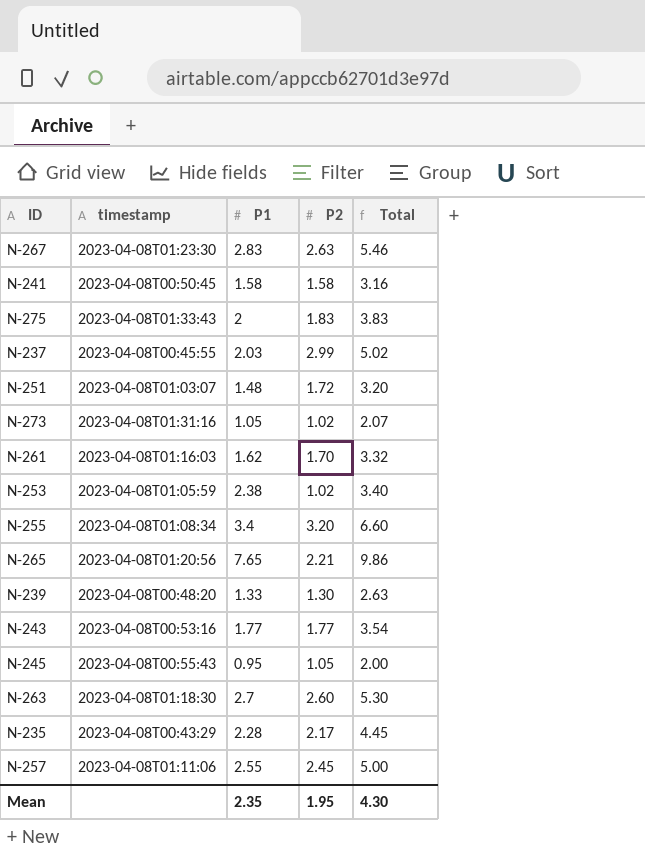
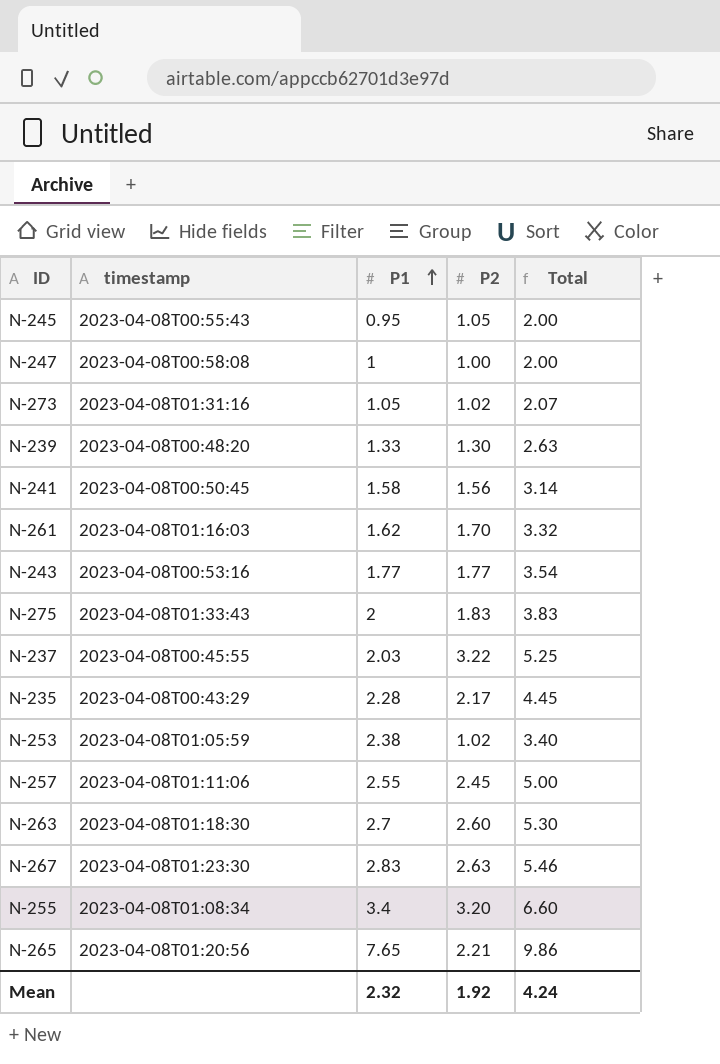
row order: none -> P1 ascending
row N-251: 2023-04-08T01:03:07 | 1.48 | 1.72 | 3.20 -> none
row N-247: none -> 2023-04-08T00:58:08 | 1 | 1.00 | 2.00
N-241 | P2: 1.58 -> 1.56
N-241 | Total: 3.16 -> 3.14
N-237 | P2: 2.99 -> 3.22
N-237 | Total: 5.02 -> 5.25
Mean | P1: 2.35 -> 2.32
Mean | P2: 1.95 -> 1.92
Mean | Total: 4.30 -> 4.24

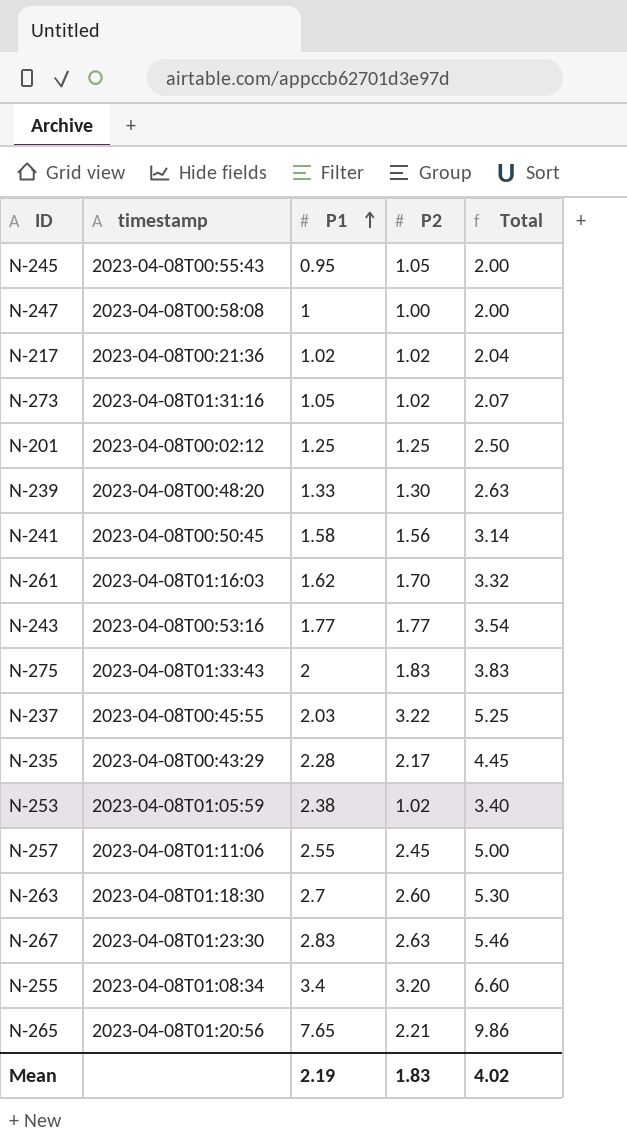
row N-217: none -> 2023-04-08T00:21:36 | 1.02 | 1.02 | 2.04
row N-201: none -> 2023-04-08T00:02:12 | 1.25 | 1.25 | 2.50
Mean | P1: 2.32 -> 2.19
Mean | P2: 1.92 -> 1.83
Mean | Total: 4.24 -> 4.02

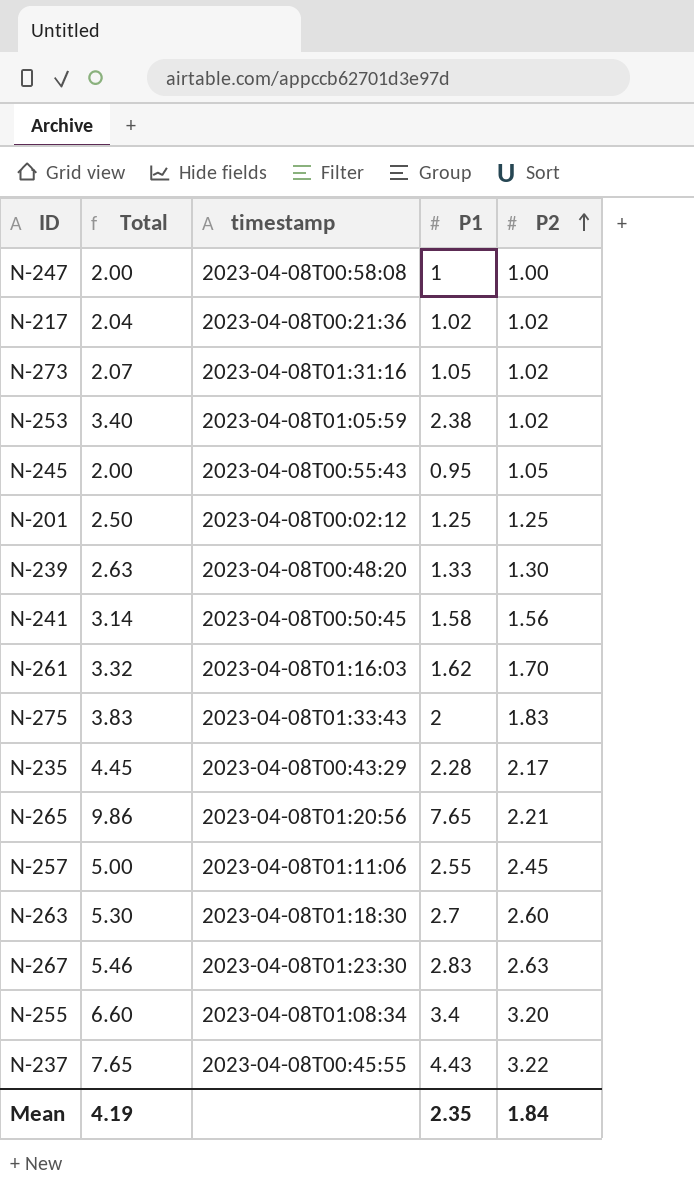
row order: P1 ascending -> P2 ascending
column Total | position: 5 -> 2
row N-243: 2023-04-08T00:53:16 | 1.77 | 1.77 | 3.54 -> none
N-237 | Total: 5.25 -> 7.65
N-237 | P1: 2.03 -> 4.43
Mean | Total: 4.02 -> 4.19
Mean | P1: 2.19 -> 2.35
Mean | P2: 1.83 -> 1.84

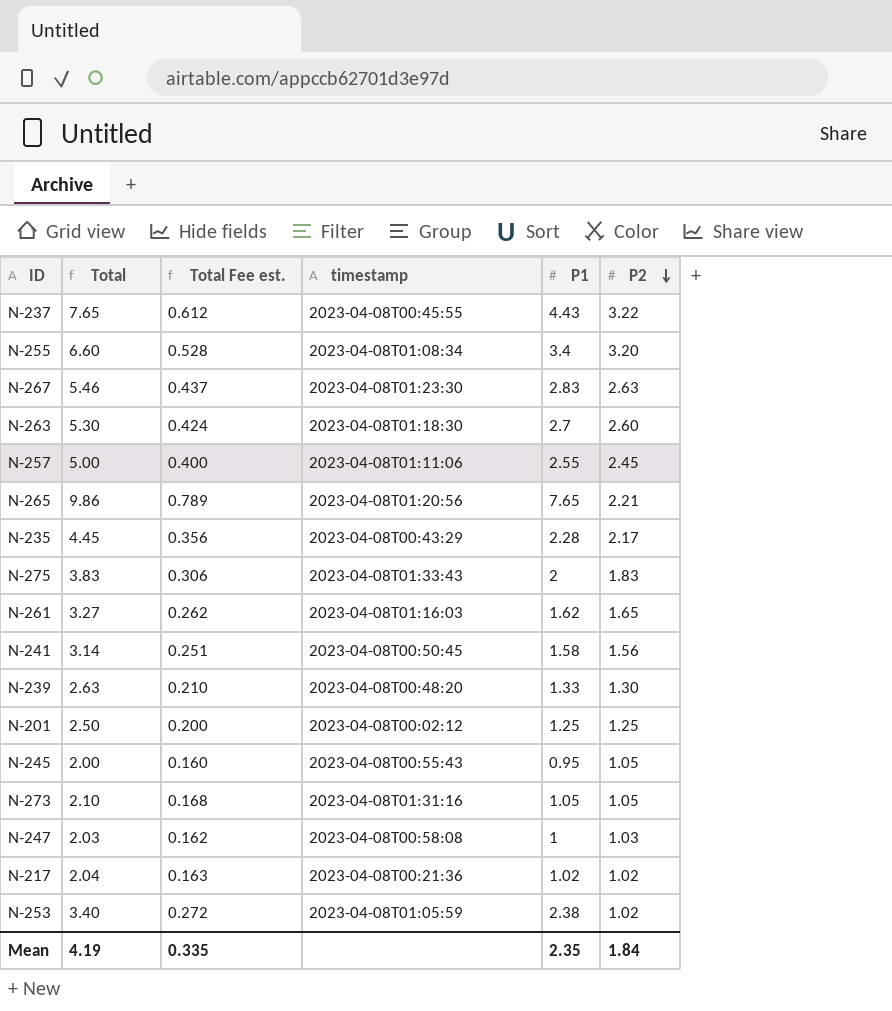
row order: P2 ascending -> P2 descending
column Total Fee est. | formula: none -> [Total] * 0.08
N-261 | Total: 3.32 -> 3.27
N-261 | P2: 1.70 -> 1.65
N-273 | Total: 2.07 -> 2.10
N-273 | P2: 1.02 -> 1.05
N-247 | Total: 2.00 -> 2.03
N-247 | P2: 1.00 -> 1.03

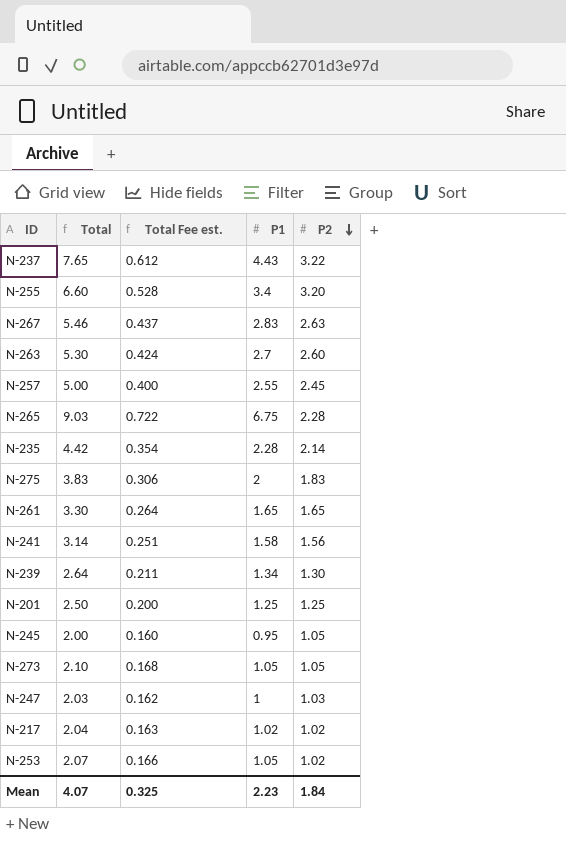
column timestamp | position: 4 -> none
N-265 | Total: 9.86 -> 9.03
N-265 | Total Fee est.: 0.789 -> 0.722
N-265 | P1: 7.65 -> 6.75
N-265 | P2: 2.21 -> 2.28
N-235 | Total: 4.45 -> 4.42
N-235 | Total Fee est.: 0.356 -> 0.354
N-235 | P2: 2.17 -> 2.14
N-261 | Total: 3.27 -> 3.30
N-261 | Total Fee est.: 0.262 -> 0.264
N-261 | P1: 1.62 -> 1.65
N-239 | Total: 2.63 -> 2.64
N-239 | Total Fee est.: 0.210 -> 0.211
N-239 | P1: 1.33 -> 1.34
N-253 | Total: 3.40 -> 2.07
N-253 | Total Fee est.: 0.272 -> 0.166
N-253 | P1: 2.38 -> 1.05
Mean | Total: 4.19 -> 4.07
Mean | Total Fee est.: 0.335 -> 0.325
Mean | P1: 2.35 -> 2.23

